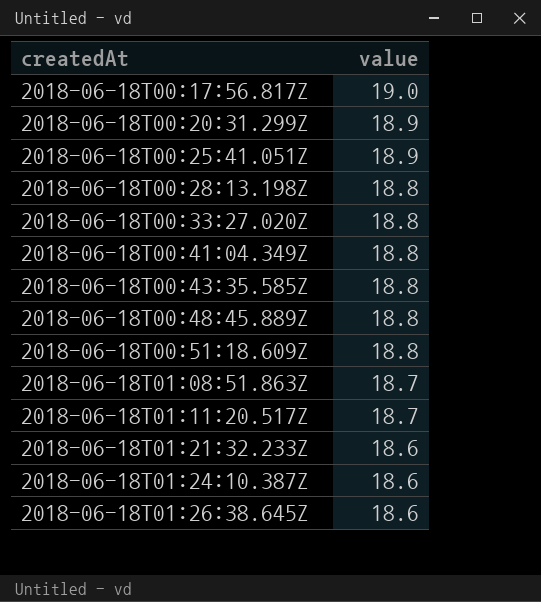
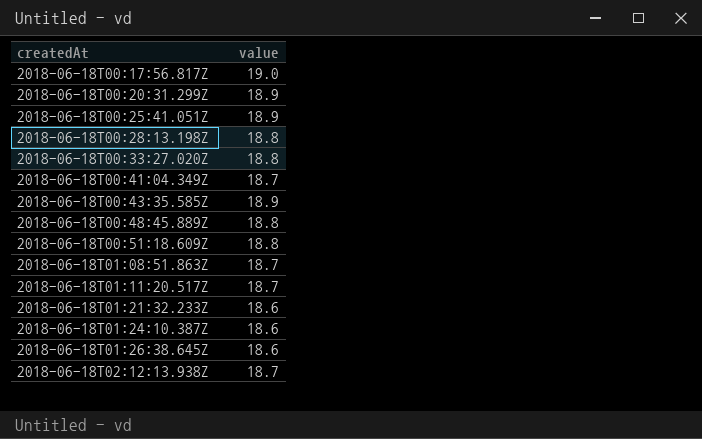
2018-06-18T00:41:04.349Z | value: 18.8 -> 18.7
2018-06-18T00:43:35.585Z | value: 18.8 -> 18.9
row 2018-06-18T02:12:13.938Z: none -> 18.7

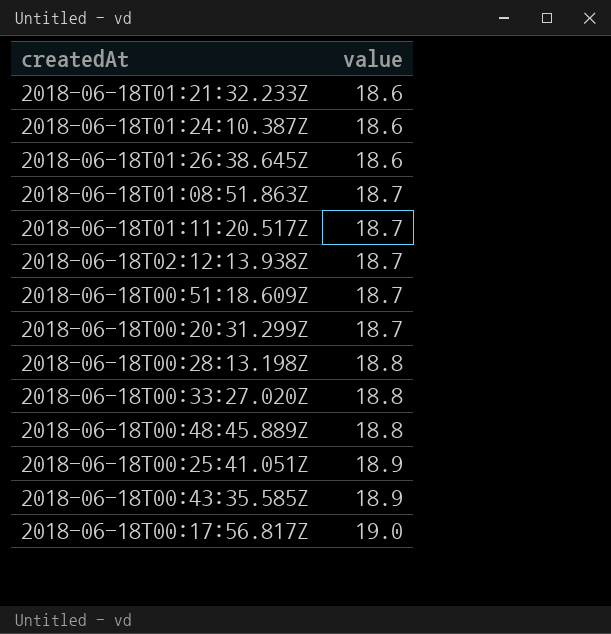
row order: createdAt ascending -> value ascending
row 2018-06-18T00:41:04.349Z: 18.7 -> none
2018-06-18T00:51:18.609Z | value: 18.8 -> 18.7
2018-06-18T00:20:31.299Z | value: 18.9 -> 18.7

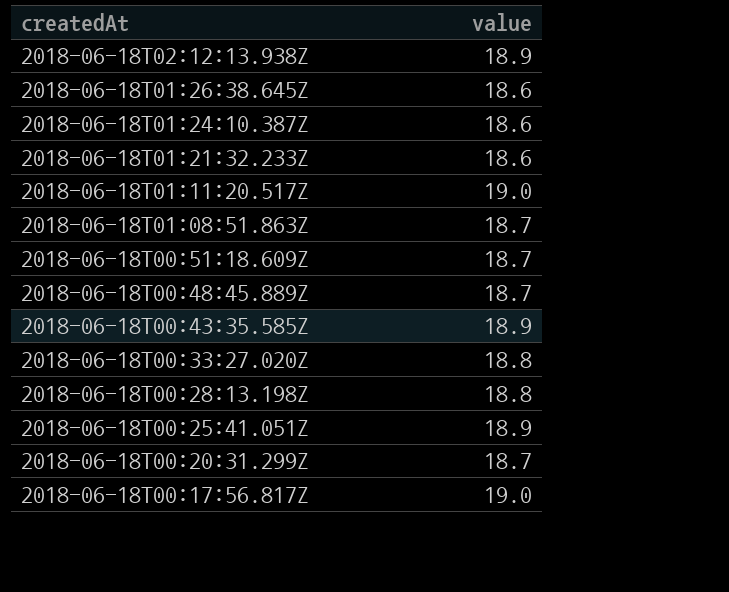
row order: value ascending -> createdAt descending
2018-06-18T02:12:13.938Z | value: 18.7 -> 18.9
2018-06-18T01:11:20.517Z | value: 18.7 -> 19.0
2018-06-18T00:48:45.889Z | value: 18.8 -> 18.7

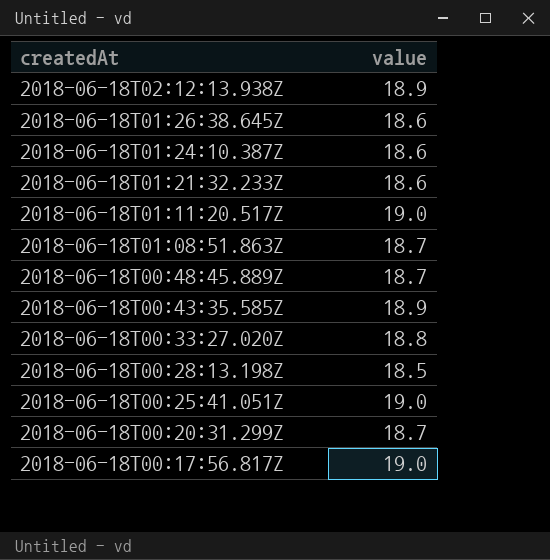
row 2018-06-18T00:51:18.609Z: 18.7 -> none
2018-06-18T00:28:13.198Z | value: 18.8 -> 18.5
2018-06-18T00:25:41.051Z | value: 18.9 -> 19.0

